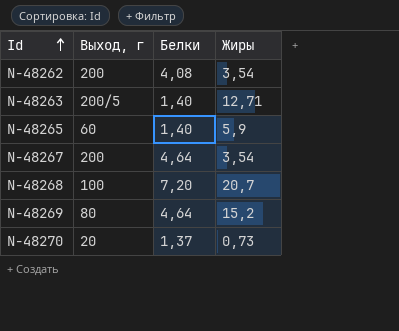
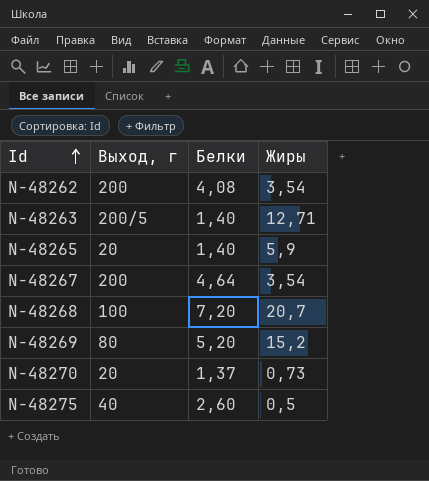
N-48265 | Выход, г: 60 -> 20
N-48269 | Белки: 4,64 -> 5,20
row N-48275: none -> 40 | 2,60 | 0,5

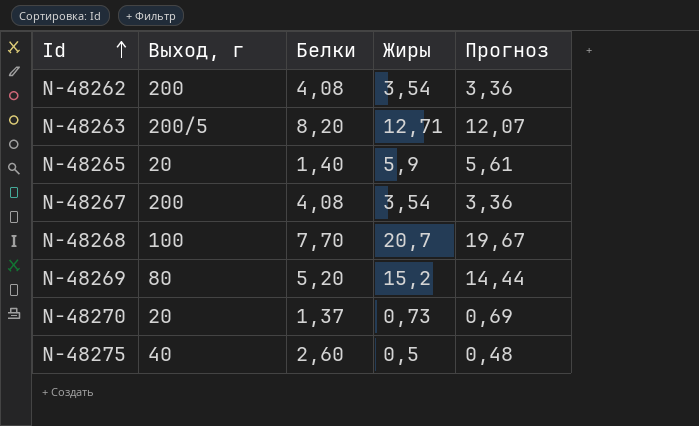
column Прогноз | formula: none -> [Жиры] * 0,95
N-48263 | Белки: 1,40 -> 8,20
N-48267 | Белки: 4,64 -> 4,08
N-48268 | Белки: 7,20 -> 7,70

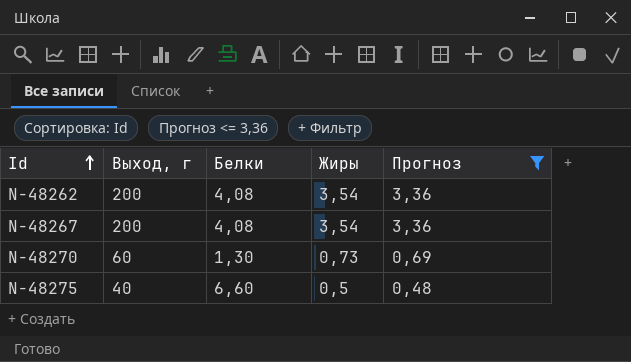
filter: none -> Прогноз <= 3,36
N-48270 | Выход, г: 20 -> 60
N-48270 | Белки: 1,37 -> 1,30
N-48275 | Белки: 2,60 -> 6,60

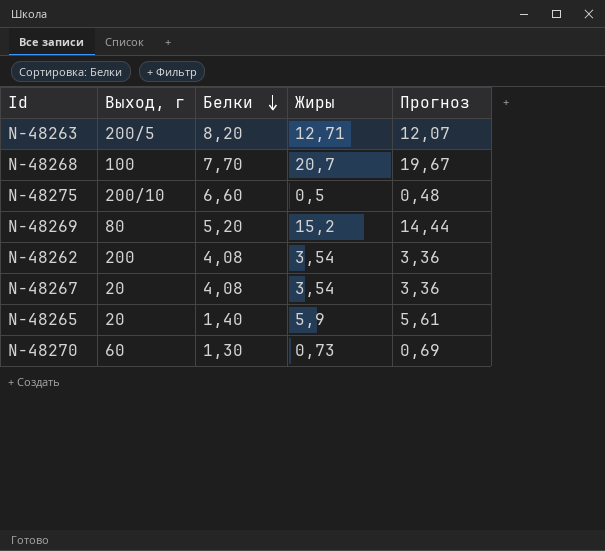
filter: Прогноз <= 3,36 -> none
row order: Id ascending -> Белки descending
N-48275 | Выход, г: 40 -> 200/10
N-48267 | Выход, г: 200 -> 20

